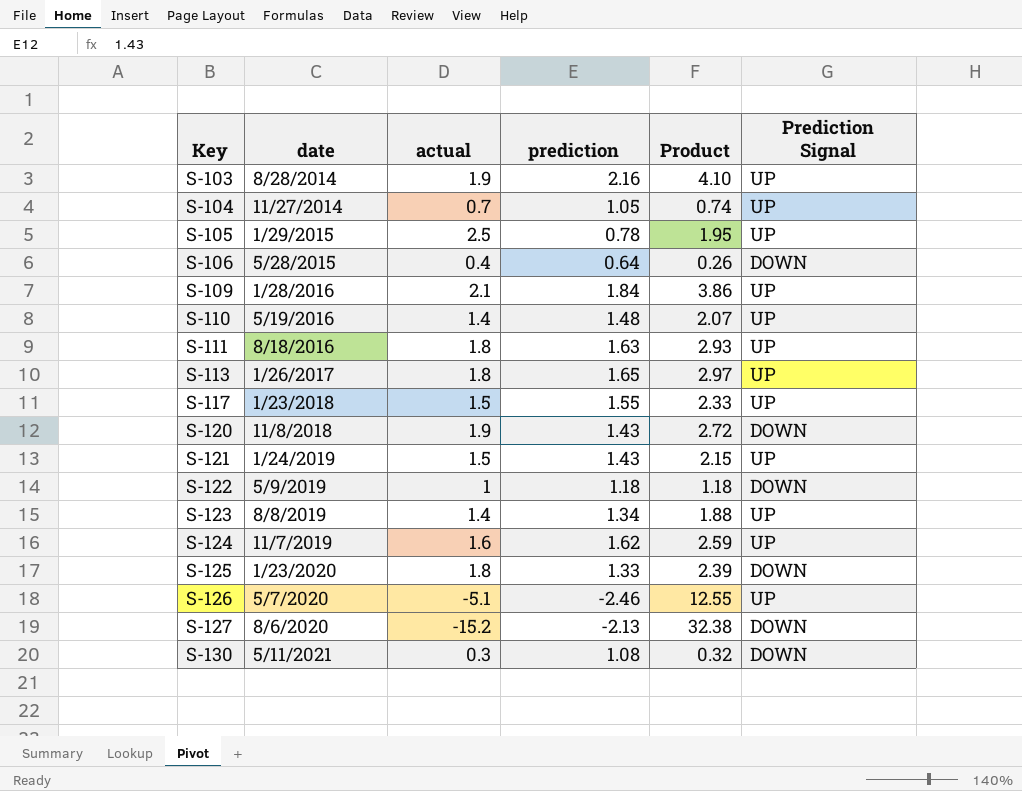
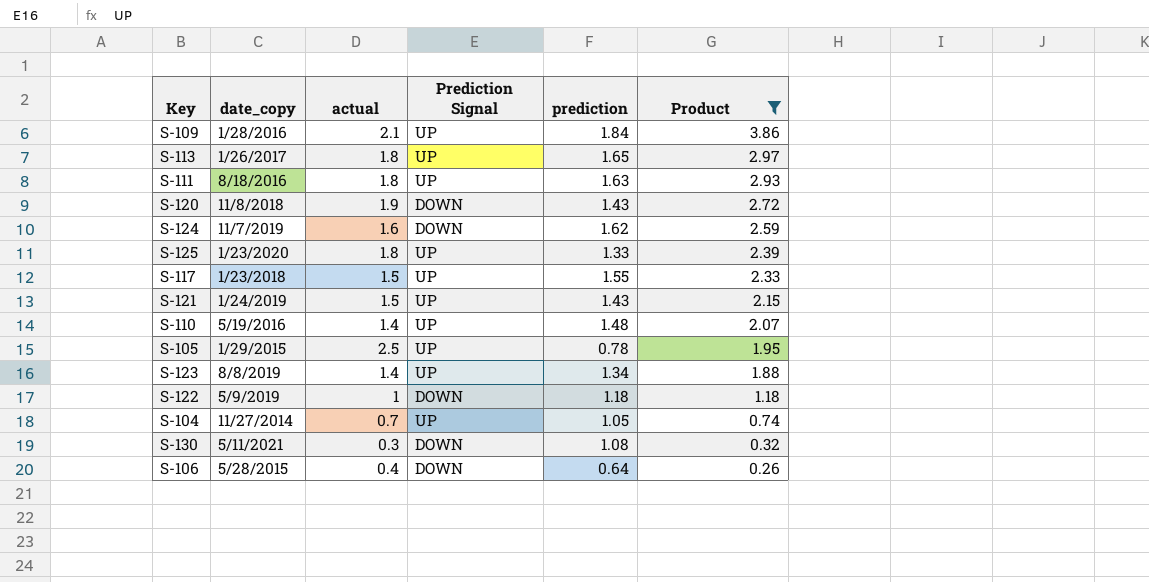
filter: none -> Product <= 3.86
row order: Key ascending -> Product descending
column name: date -> date_copy
column Prediction Signal | position: 6 -> 4
S-124 | Prediction Signal: UP -> DOWN
S-125 | Prediction Signal: DOWN -> UP

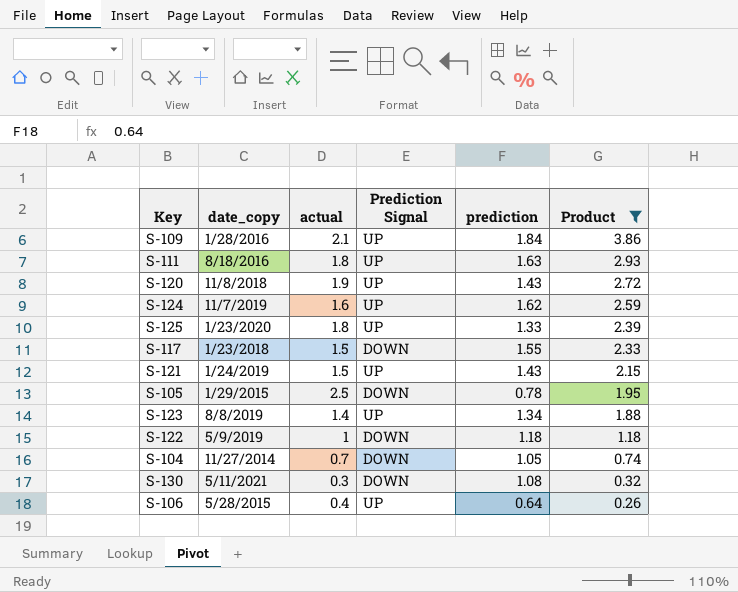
row S-113: 1/26/2017 | 1.8 | UP | 1.65 | 2.97 -> none
row S-110: 5/19/2016 | 1.4 | UP | 1.48 | 2.07 -> none
S-120 | Prediction Signal: DOWN -> UP
S-124 | Prediction Signal: DOWN -> UP
S-117 | Prediction Signal: UP -> DOWN
S-105 | Prediction Signal: UP -> DOWN
S-104 | Prediction Signal: UP -> DOWN
S-106 | Prediction Signal: DOWN -> UP

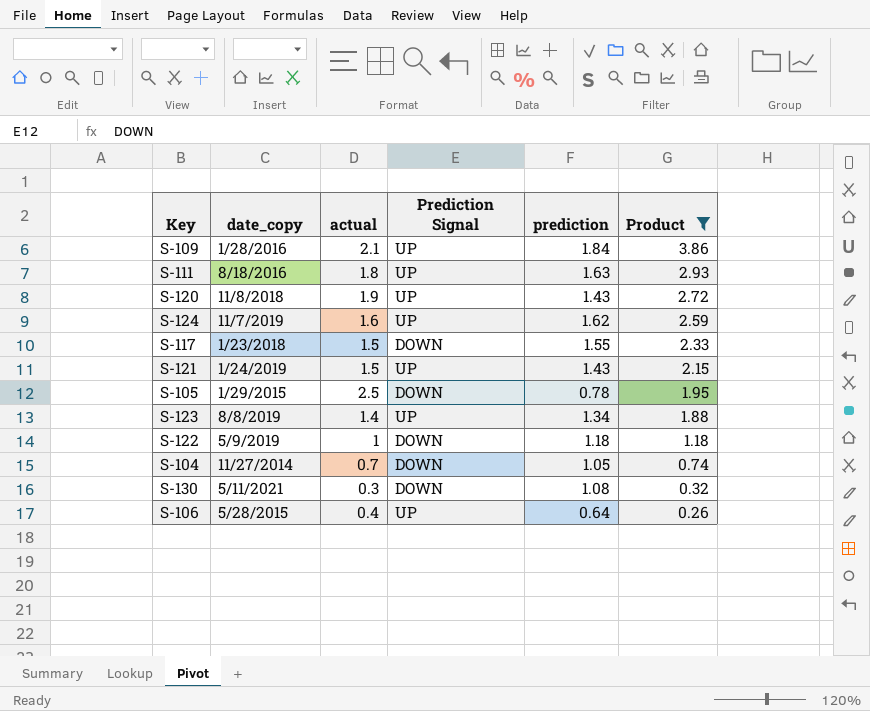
row S-125: 1/23/2020 | 1.8 | UP | 1.33 | 2.39 -> none

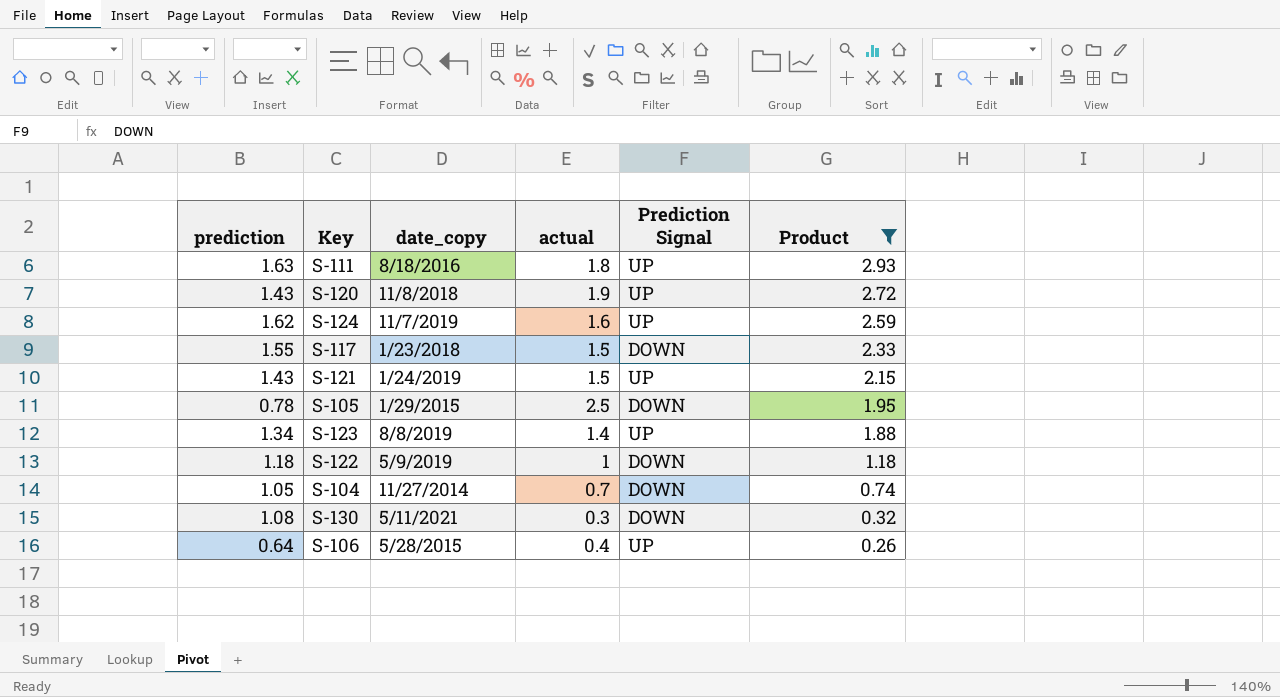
column prediction | position: 5 -> 1
row S-109: 1/28/2016 | 2.1 | UP | 1.84 | 3.86 -> none

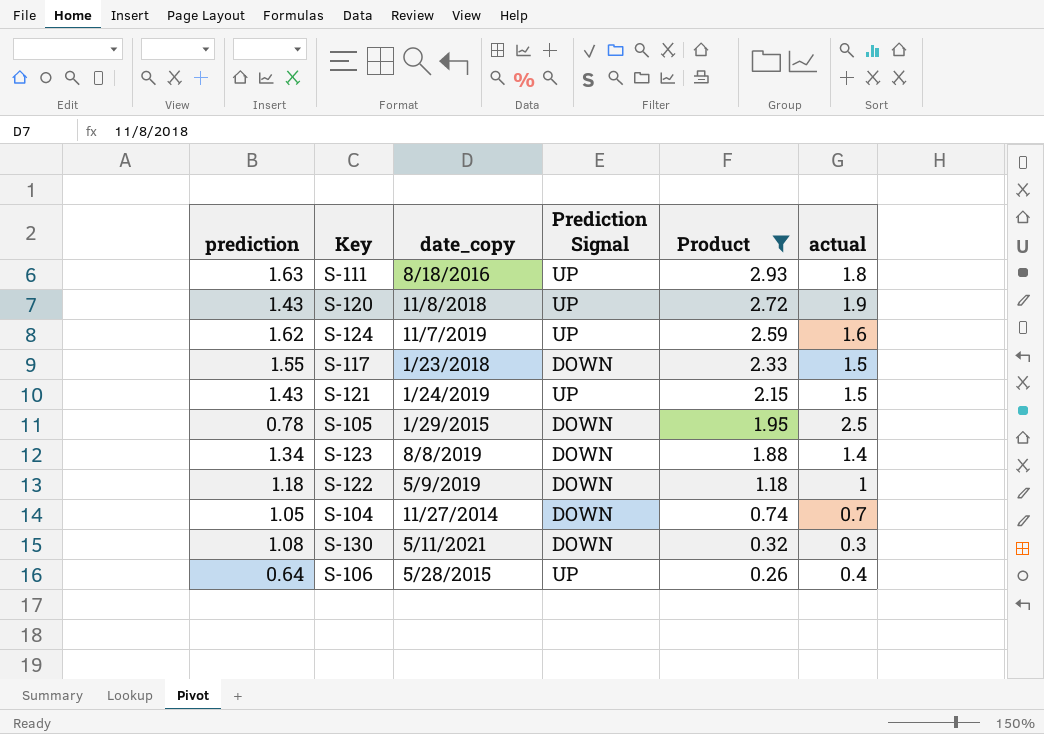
column actual | position: 4 -> 6
S-123 | Prediction Signal: UP -> DOWN

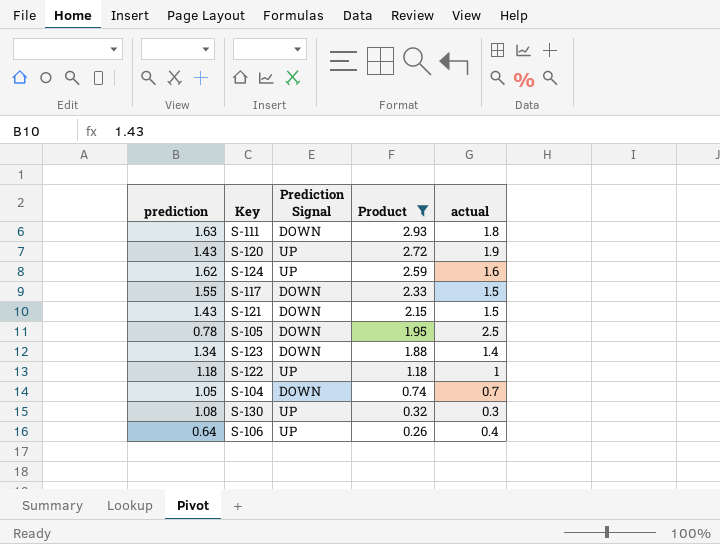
column date_copy | position: 3 -> none
S-111 | Prediction Signal: UP -> DOWN
S-121 | Prediction Signal: UP -> DOWN
S-122 | Prediction Signal: DOWN -> UP
S-130 | Prediction Signal: DOWN -> UP

